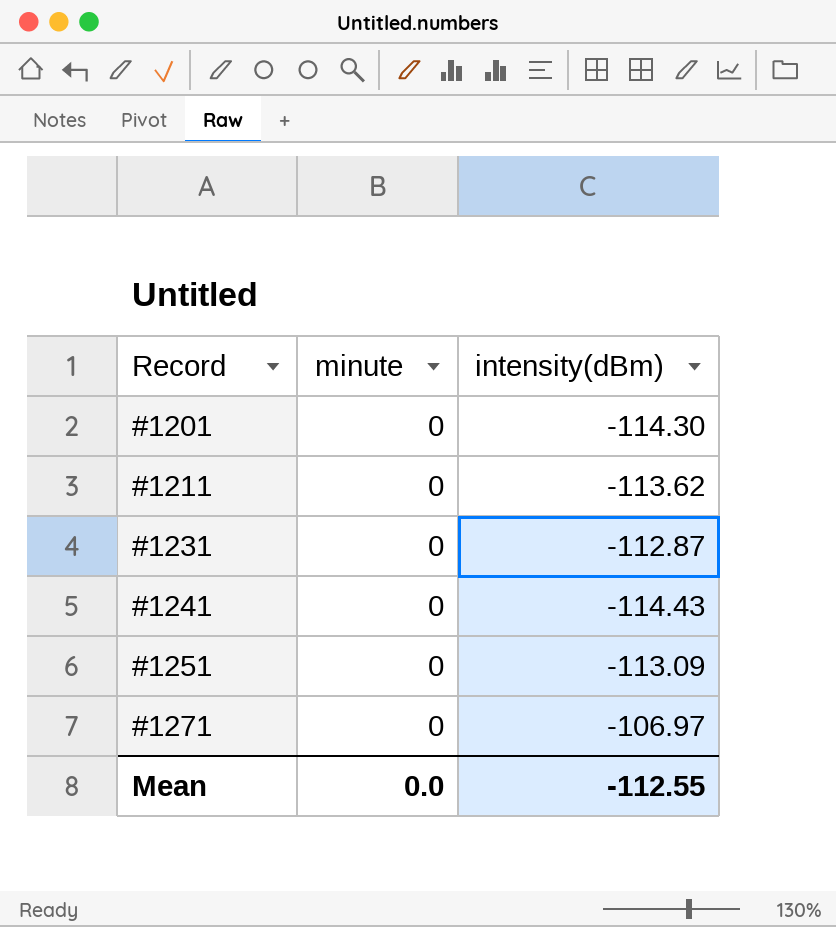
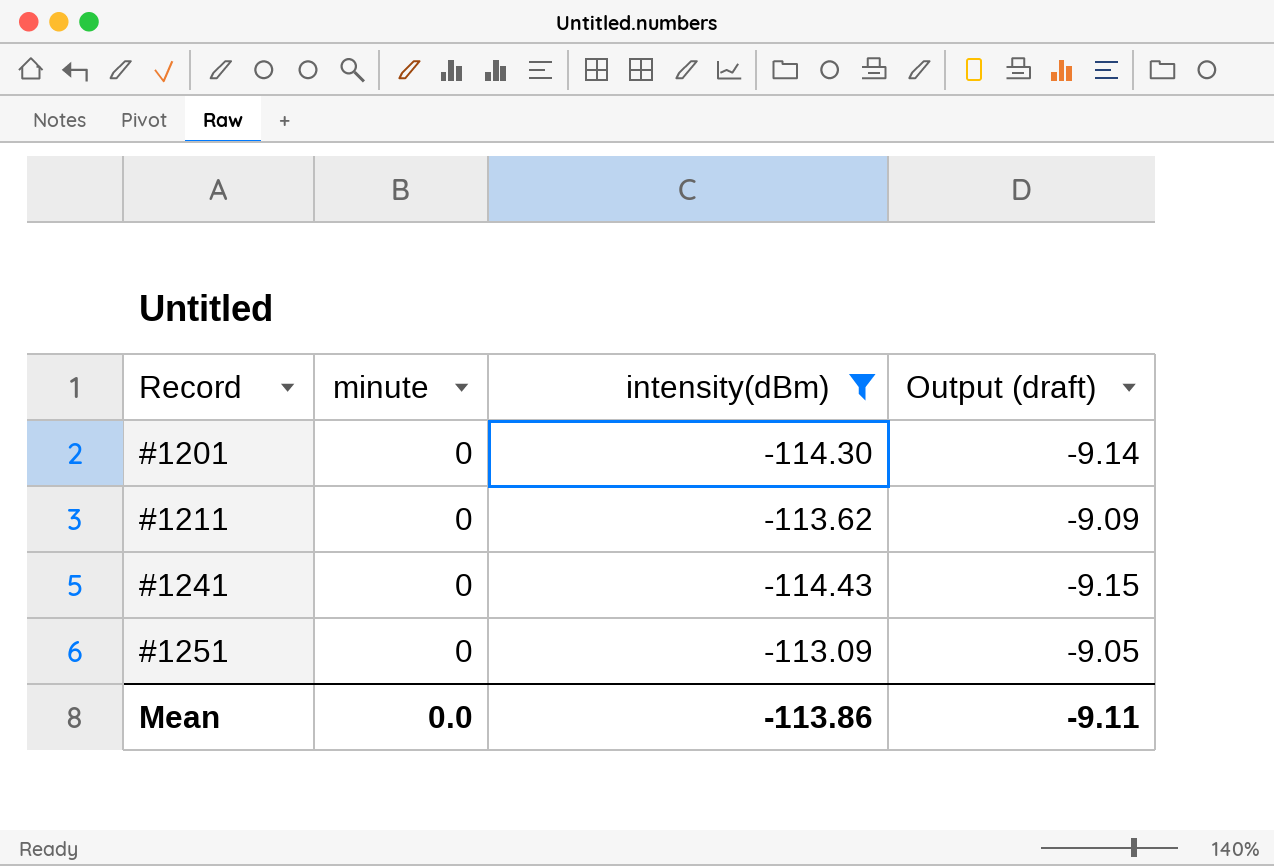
filter: none -> intensity(dBm) <= -113.09
column Output (draft) | formula: none -> [intensity(dBm)] * 0.08
Mean | intensity(dBm): -112.55 -> -113.86

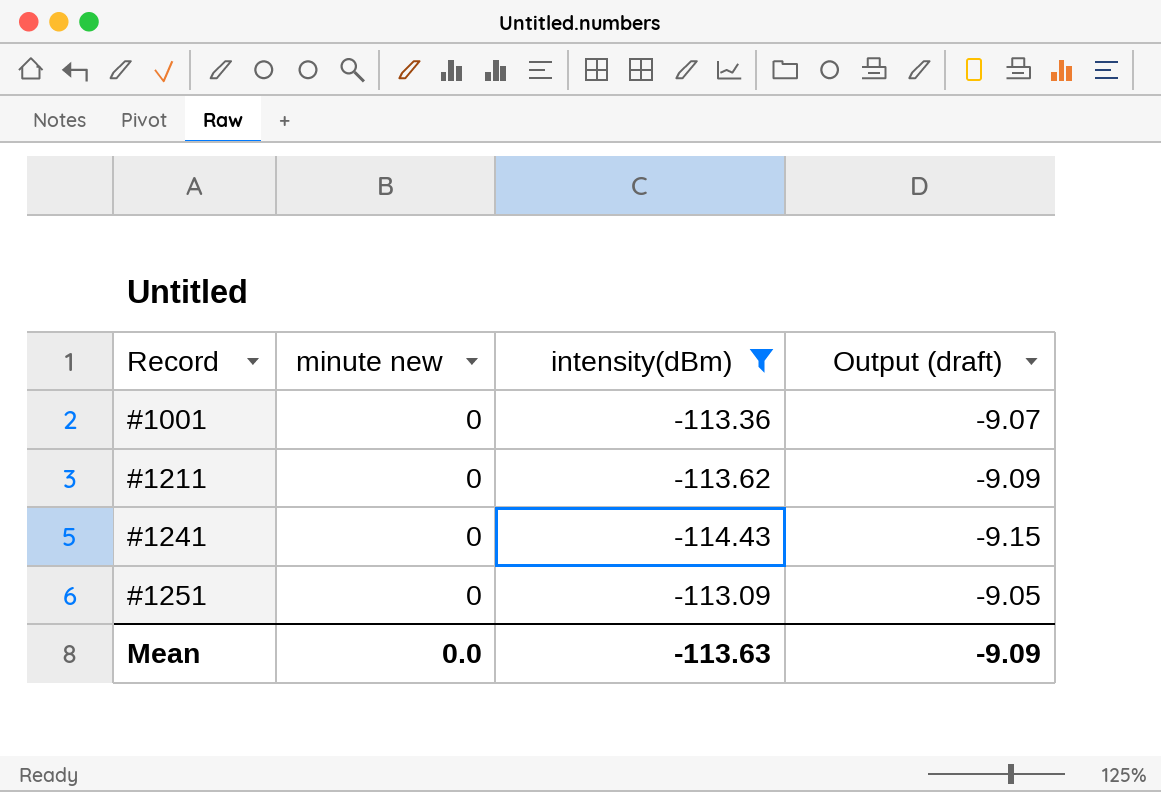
column name: minute -> minute new
row #1201: 0 | -114.30 | -9.14 -> none
row #1001: none -> 0 | -113.36 | -9.07
Mean | intensity(dBm): -113.86 -> -113.63
Mean | Output (draft): -9.11 -> -9.09

